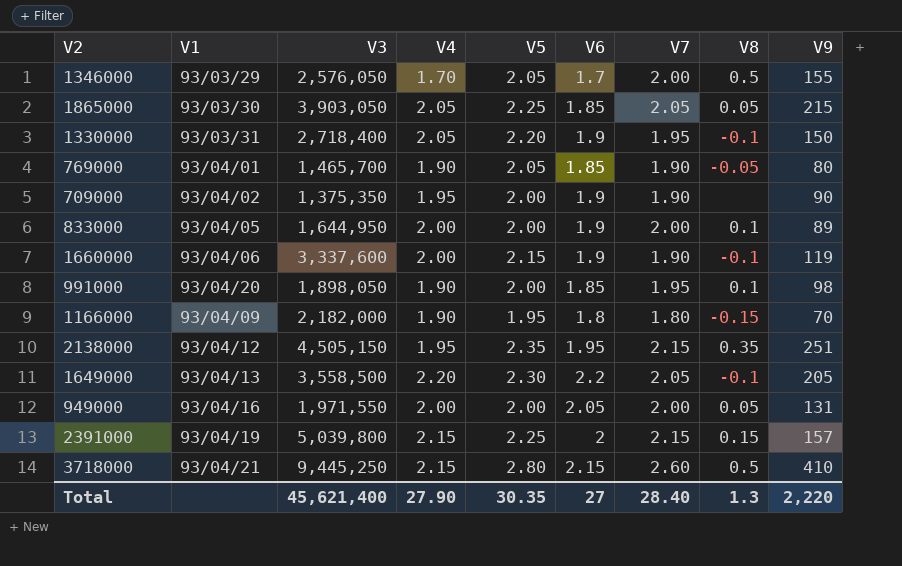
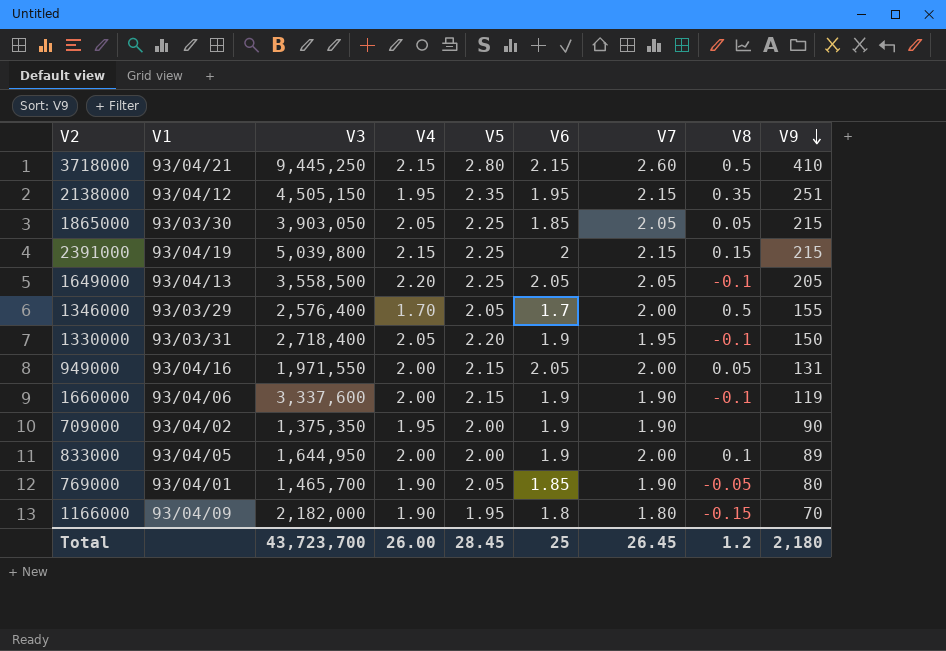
row order: none -> V9 descending
row 991000: 93/04/20 | 1,898,050 | 1.90 | 2.00 | 1.85 | 1.95 | 0.1 | 98 -> none
2391000 | V9: 157 -> 215
1649000 | V5: 2.30 -> 2.25
1649000 | V6: 2.2 -> 2.05
1346000 | V3: 2,576,050 -> 2,576,400
949000 | V5: 2.00 -> 2.15
Total | V3: 45,621,400 -> 43,723,700
Total | V4: 27.90 -> 26.00
Total | V5: 30.35 -> 28.45
Total | V6: 27 -> 25
Total | V7: 28.40 -> 26.45
Total | V8: 1.3 -> 1.2
Total | V9: 2,220 -> 2,180

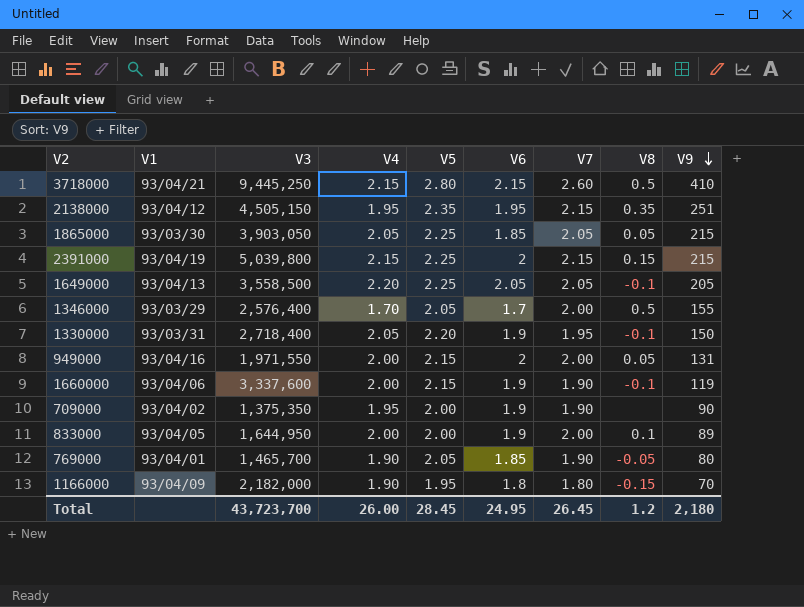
949000 | V6: 2.05 -> 2
Total | V6: 25 -> 24.95

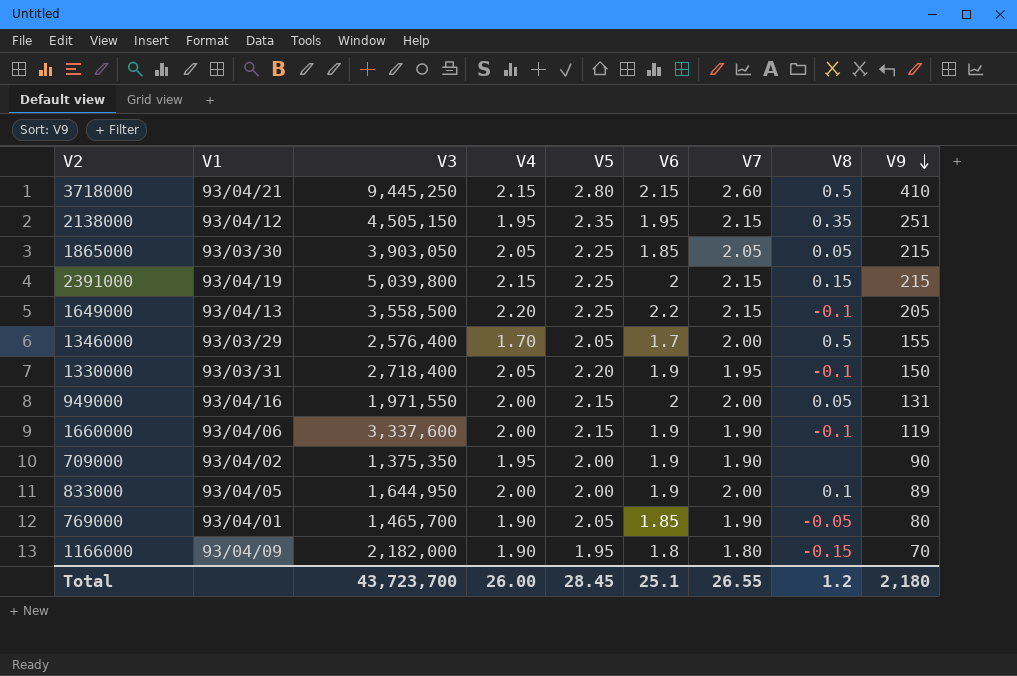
1649000 | V6: 2.05 -> 2.2
1649000 | V7: 2.05 -> 2.15
Total | V6: 24.95 -> 25.1
Total | V7: 26.45 -> 26.55

